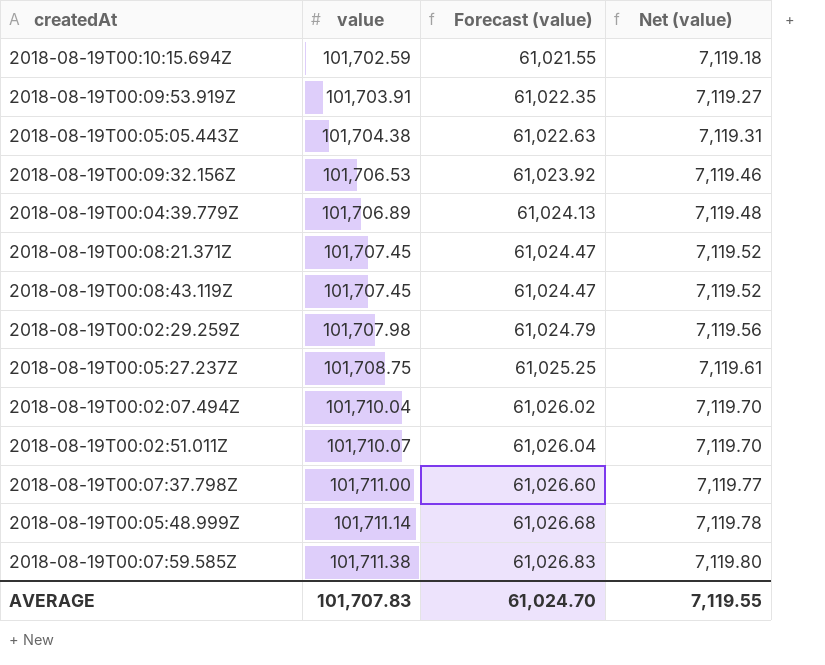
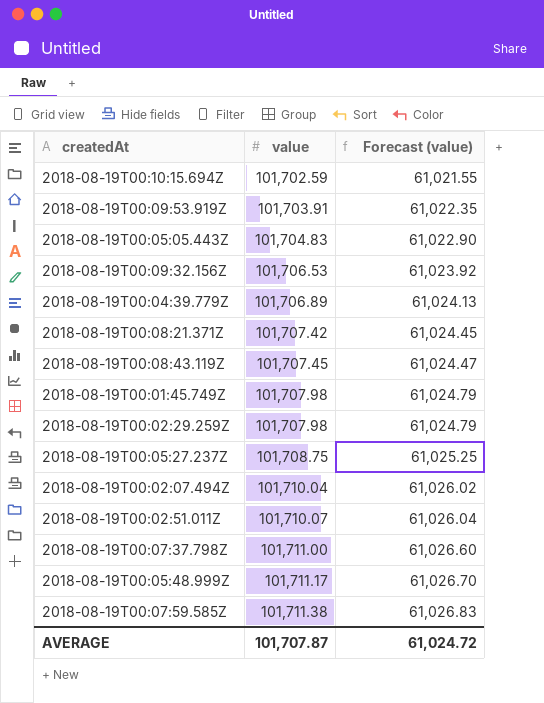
column Net (value) | formula: [value] * 0.07 -> none
2018-08-19T00:05:05.443Z | value: 101,704.38 -> 101,704.83
2018-08-19T00:05:05.443Z | Forecast (value): 61,022.63 -> 61,022.90
2018-08-19T00:08:21.371Z | value: 101,707.45 -> 101,707.42
2018-08-19T00:08:21.371Z | Forecast (value): 61,024.47 -> 61,024.45
row 2018-08-19T00:01:45.749Z: none -> 101,707.98 | 61,024.79
2018-08-19T00:05:48.999Z | value: 101,711.14 -> 101,711.17
2018-08-19T00:05:48.999Z | Forecast (value): 61,026.68 -> 61,026.70
AVERAGE | value: 101,707.83 -> 101,707.87
AVERAGE | Forecast (value): 61,024.70 -> 61,024.72

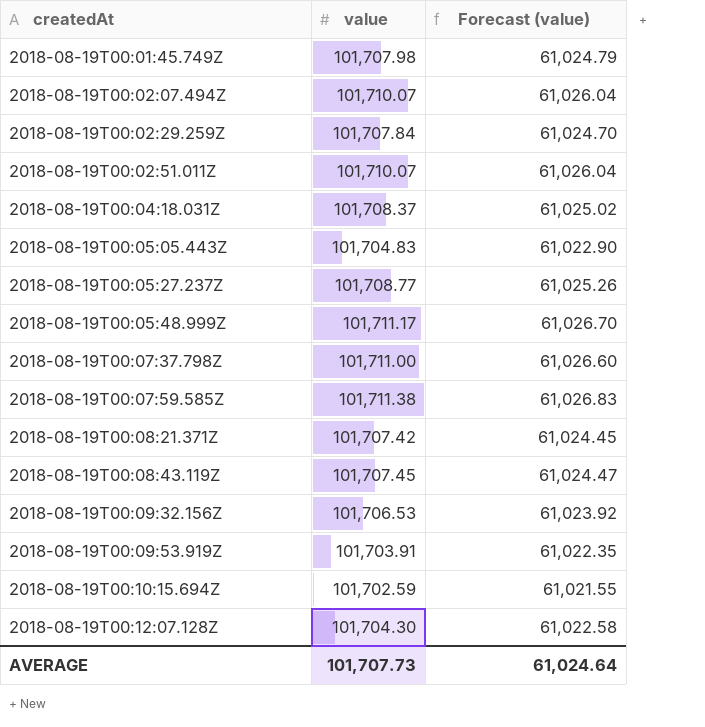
row order: value ascending -> createdAt ascending
row 2018-08-19T00:04:39.779Z: 101,706.89 | 61,024.13 -> none
2018-08-19T00:02:07.494Z | value: 101,710.04 -> 101,710.07
2018-08-19T00:02:07.494Z | Forecast (value): 61,026.02 -> 61,026.04
2018-08-19T00:02:29.259Z | value: 101,707.98 -> 101,707.84
2018-08-19T00:02:29.259Z | Forecast (value): 61,024.79 -> 61,024.70
row 2018-08-19T00:04:18.031Z: none -> 101,708.37 | 61,025.02
2018-08-19T00:05:27.237Z | value: 101,708.75 -> 101,708.77
2018-08-19T00:05:27.237Z | Forecast (value): 61,025.25 -> 61,025.26
row 2018-08-19T00:12:07.128Z: none -> 101,704.30 | 61,022.58
AVERAGE | value: 101,707.87 -> 101,707.73
AVERAGE | Forecast (value): 61,024.72 -> 61,024.64

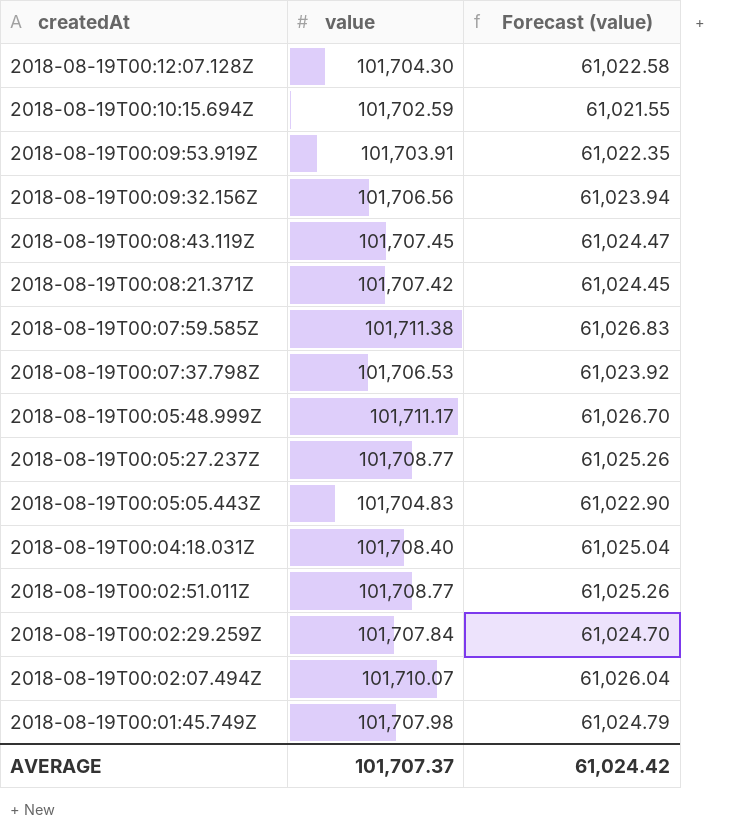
row order: createdAt ascending -> createdAt descending
2018-08-19T00:09:32.156Z | value: 101,706.53 -> 101,706.56
2018-08-19T00:09:32.156Z | Forecast (value): 61,023.92 -> 61,023.94
2018-08-19T00:07:37.798Z | value: 101,711.00 -> 101,706.53
2018-08-19T00:07:37.798Z | Forecast (value): 61,026.60 -> 61,023.92
2018-08-19T00:04:18.031Z | value: 101,708.37 -> 101,708.40
2018-08-19T00:04:18.031Z | Forecast (value): 61,025.02 -> 61,025.04
2018-08-19T00:02:51.011Z | value: 101,710.07 -> 101,708.77
2018-08-19T00:02:51.011Z | Forecast (value): 61,026.04 -> 61,025.26
AVERAGE | value: 101,707.73 -> 101,707.37
AVERAGE | Forecast (value): 61,024.64 -> 61,024.42

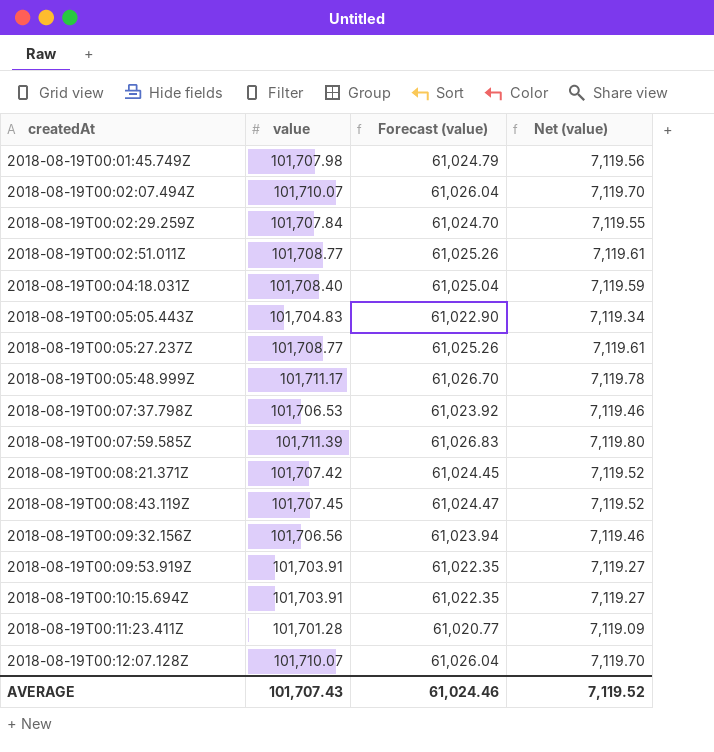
row order: createdAt descending -> createdAt ascending
column Net (value) | formula: none -> [value] * 0.07
2018-08-19T00:07:59.585Z | value: 101,711.38 -> 101,711.39
2018-08-19T00:10:15.694Z | value: 101,702.59 -> 101,703.91
2018-08-19T00:10:15.694Z | Forecast (value): 61,021.55 -> 61,022.35
row 2018-08-19T00:11:23.411Z: none -> 101,701.28 | 61,020.77 | 7,119.09
2018-08-19T00:12:07.128Z | value: 101,704.30 -> 101,710.07
2018-08-19T00:12:07.128Z | Forecast (value): 61,022.58 -> 61,026.04
AVERAGE | value: 101,707.37 -> 101,707.43
AVERAGE | Forecast (value): 61,024.42 -> 61,024.46

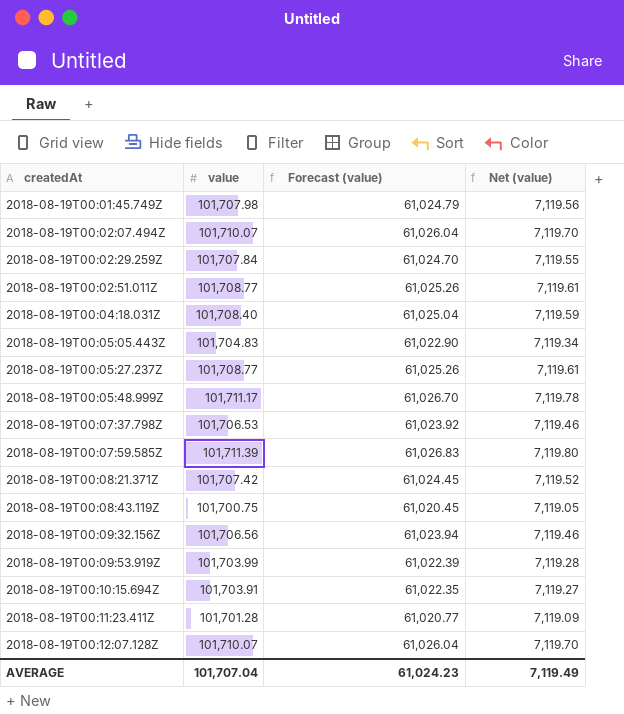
2018-08-19T00:08:43.119Z | value: 101,707.45 -> 101,700.75
2018-08-19T00:08:43.119Z | Forecast (value): 61,024.47 -> 61,020.45
2018-08-19T00:08:43.119Z | Net (value): 7,119.52 -> 7,119.05
2018-08-19T00:09:53.919Z | value: 101,703.91 -> 101,703.99
2018-08-19T00:09:53.919Z | Forecast (value): 61,022.35 -> 61,022.39
2018-08-19T00:09:53.919Z | Net (value): 7,119.27 -> 7,119.28
AVERAGE | value: 101,707.43 -> 101,707.04
AVERAGE | Forecast (value): 61,024.46 -> 61,024.23
AVERAGE | Net (value): 7,119.52 -> 7,119.49

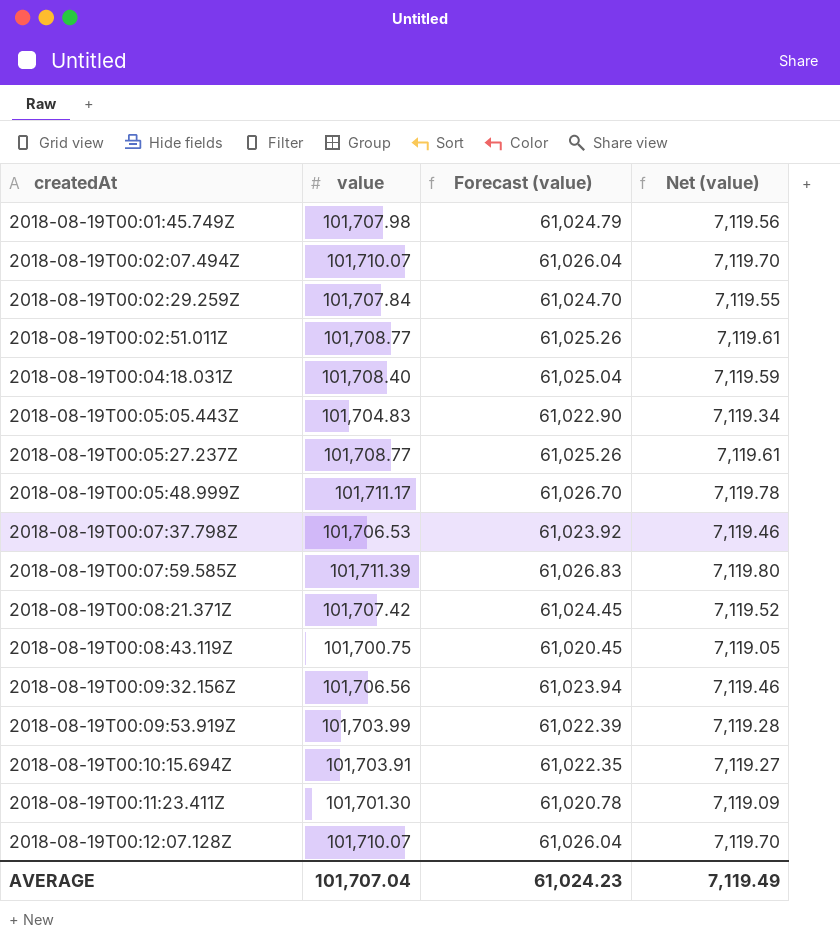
2018-08-19T00:11:23.411Z | value: 101,701.28 -> 101,701.30
2018-08-19T00:11:23.411Z | Forecast (value): 61,020.77 -> 61,020.78

